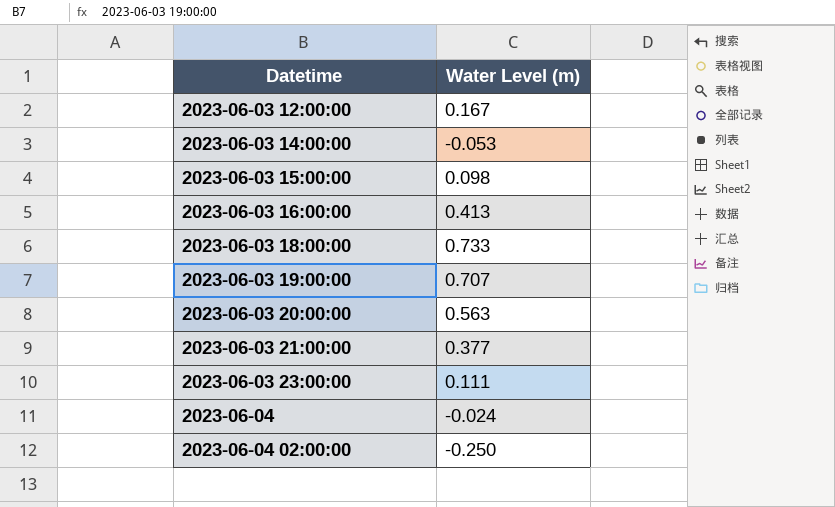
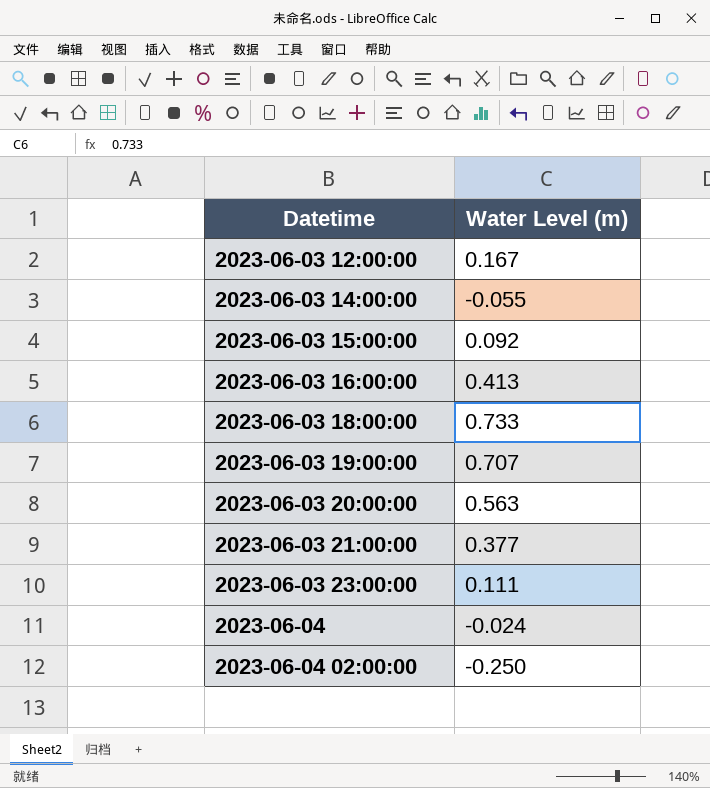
2023-06-03 14:00:00 | Water Level (m): -0.053 -> -0.055
2023-06-03 15:00:00 | Water Level (m): 0.098 -> 0.092

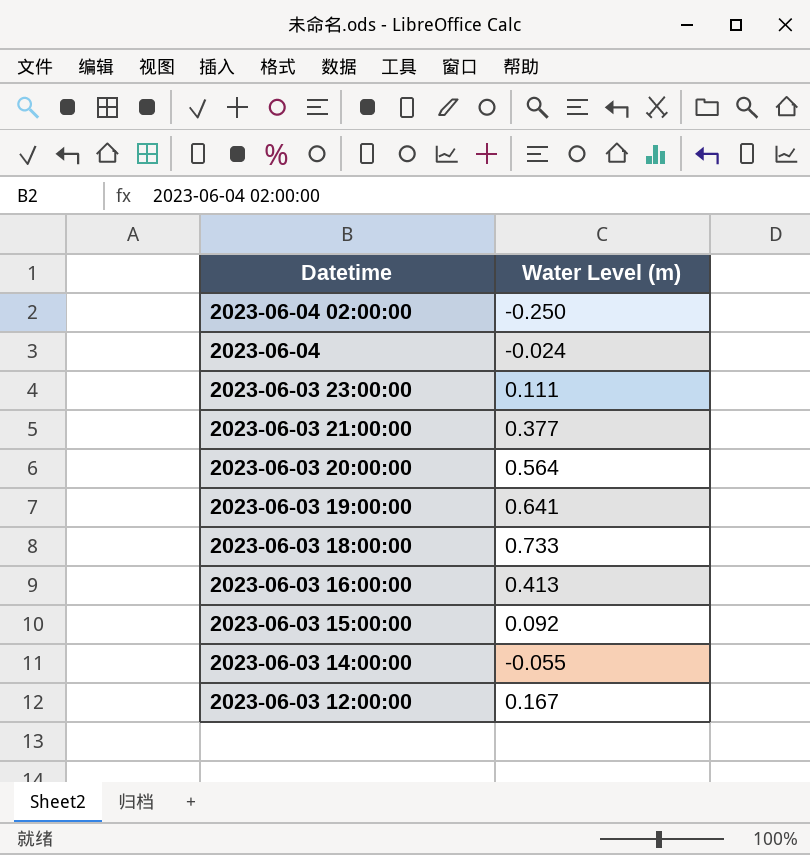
row order: Datetime ascending -> Datetime descending
2023-06-03 20:00:00 | Water Level (m): 0.563 -> 0.564
2023-06-03 19:00:00 | Water Level (m): 0.707 -> 0.641

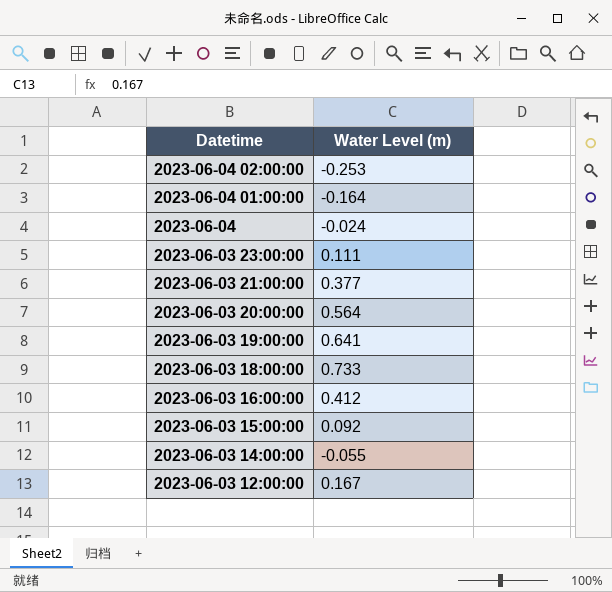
2023-06-04 02:00:00 | Water Level (m): -0.250 -> -0.253
row 2023-06-04 01:00:00: none -> -0.164
2023-06-03 16:00:00 | Water Level (m): 0.413 -> 0.412

